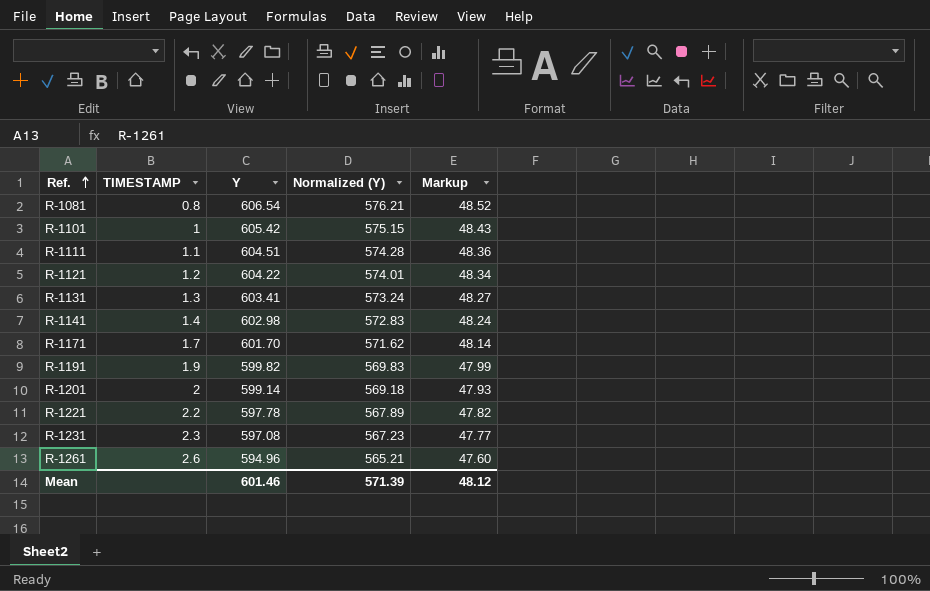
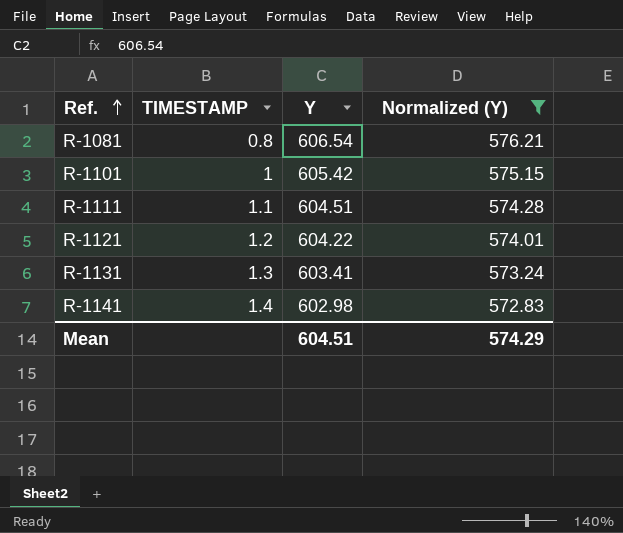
filter: none -> Normalized (Y) >= 572.83
column Markup | formula: [Y] * 0.08 -> none
Mean | Y: 601.46 -> 604.51
Mean | Normalized (Y): 571.39 -> 574.29

